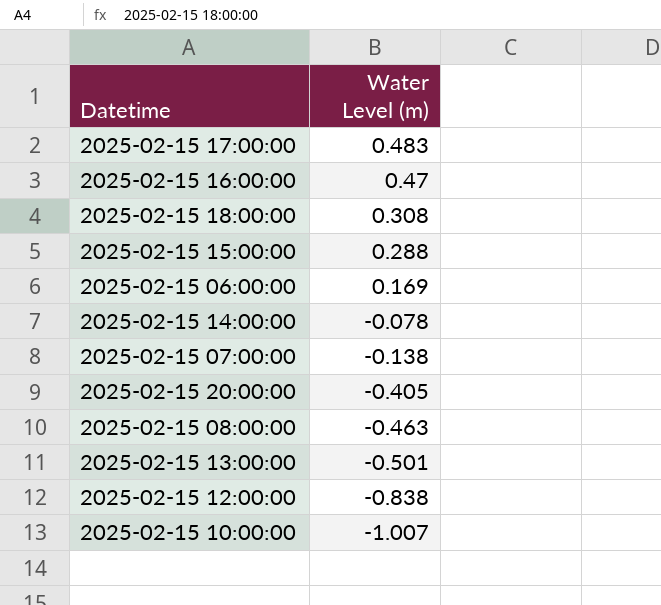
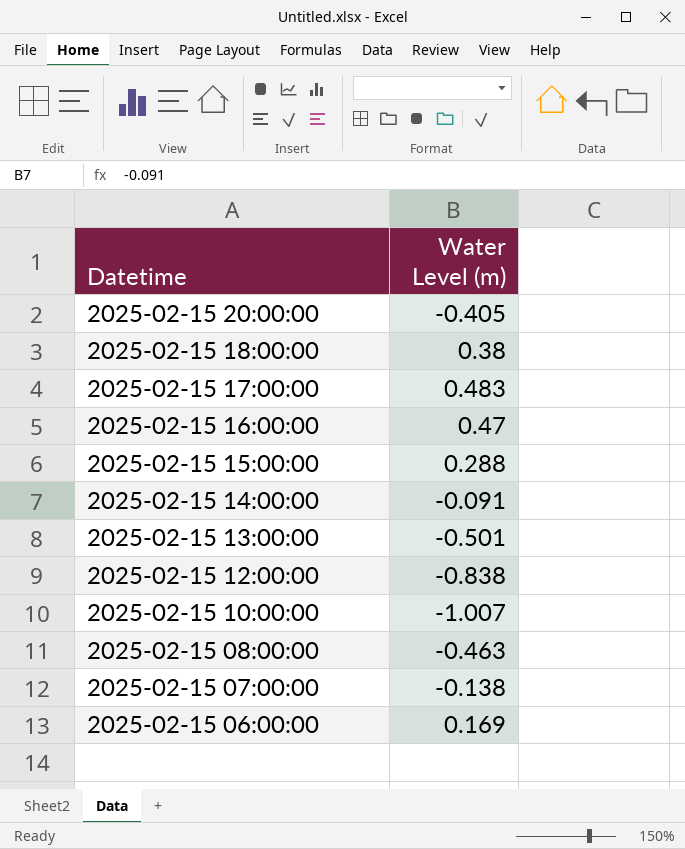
row order: Water Level (m) descending -> Datetime descending
2025-02-15 18:00:00 | Water Level (m): 0.308 -> 0.38
2025-02-15 14:00:00 | Water Level (m): -0.078 -> -0.091

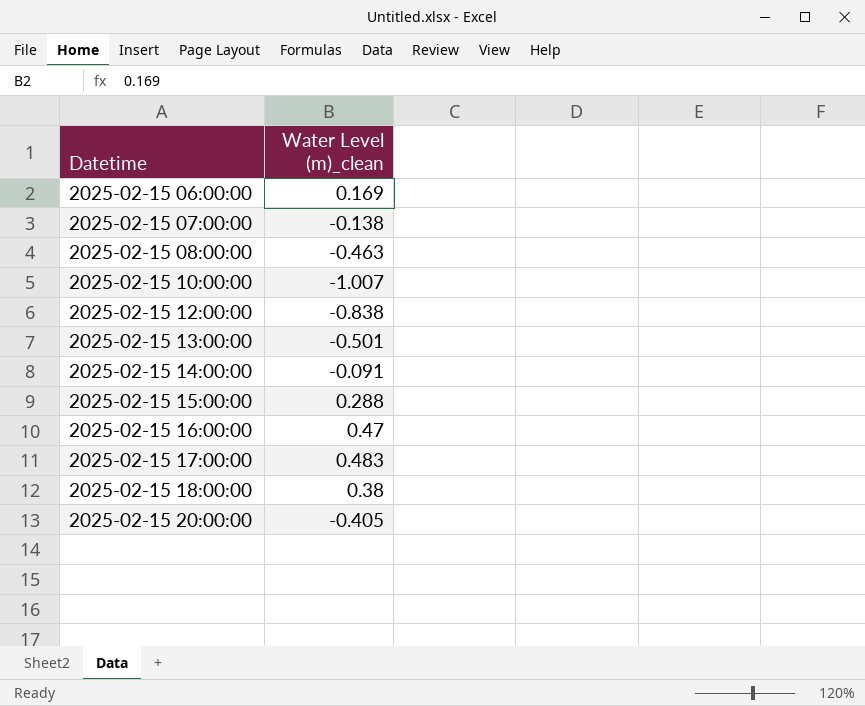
row order: Datetime descending -> Datetime ascending
column name: Water Level (m) -> Water Level (m)_clean

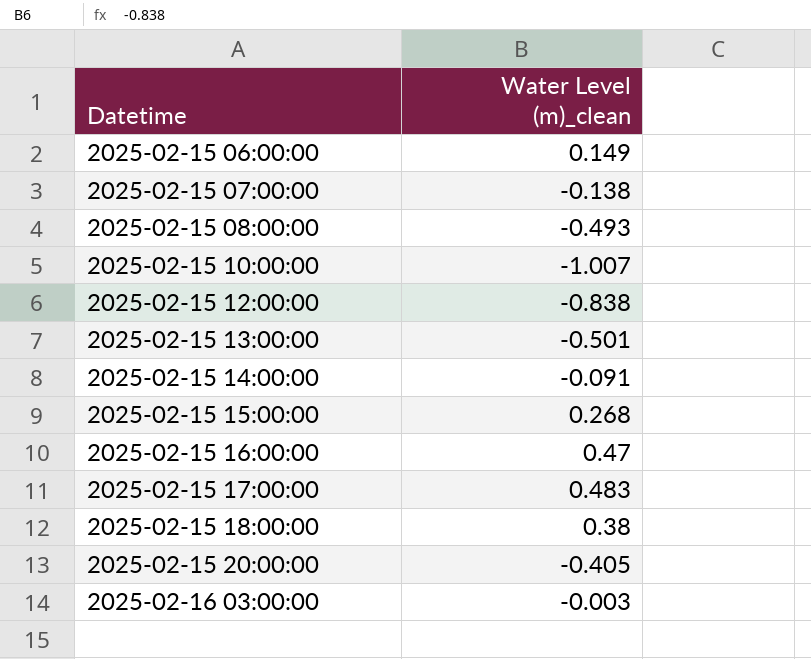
2025-02-15 06:00:00 | Water Level (m)_clean: 0.169 -> 0.149
2025-02-15 08:00:00 | Water Level (m)_clean: -0.463 -> -0.493
2025-02-15 15:00:00 | Water Level (m)_clean: 0.288 -> 0.268
row 2025-02-16 03:00:00: none -> -0.003

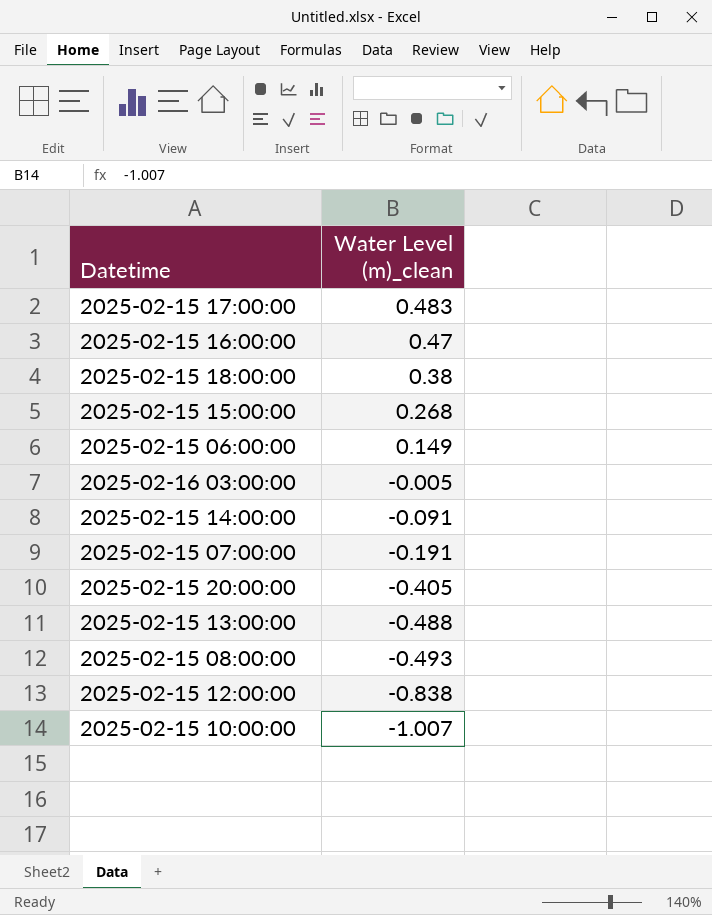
row order: Datetime ascending -> Water Level (m)_clean descending
2025-02-16 03:00:00 | Water Level (m)_clean: -0.003 -> -0.005
2025-02-15 07:00:00 | Water Level (m)_clean: -0.138 -> -0.191
2025-02-15 13:00:00 | Water Level (m)_clean: -0.501 -> -0.488

